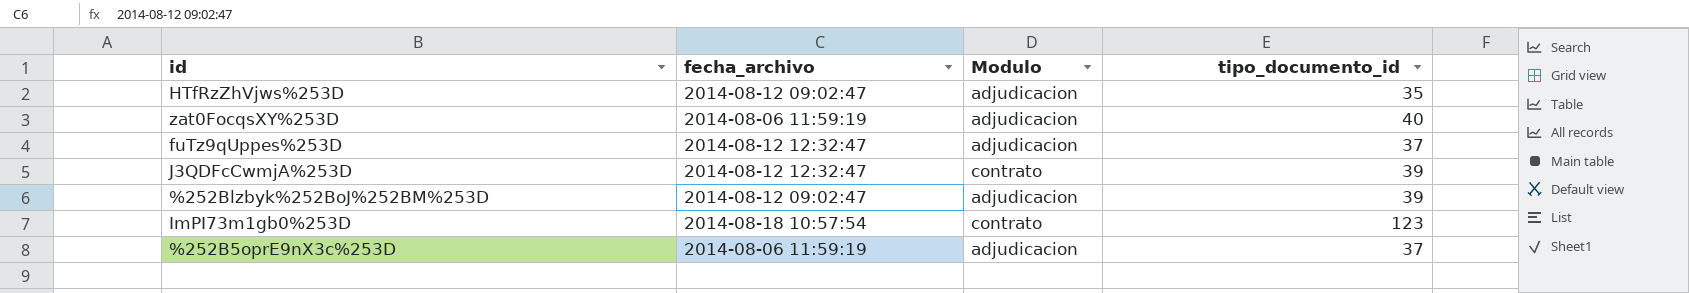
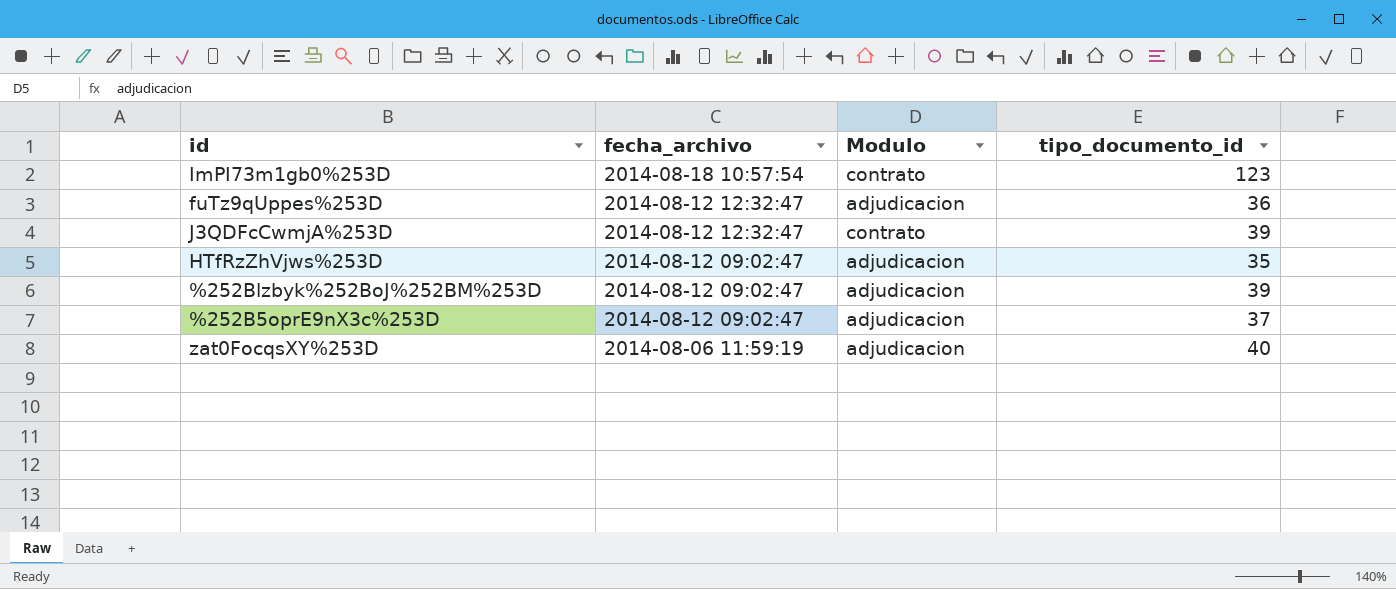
row order: none -> fecha_archivo descending
fuTz9qUppes%253D | tipo_documento_id: 37 -> 36
%252B5oprE9nX3c%253D | fecha_archivo: 2014-08-06 11:59:19 -> 2014-08-12 09:02:47

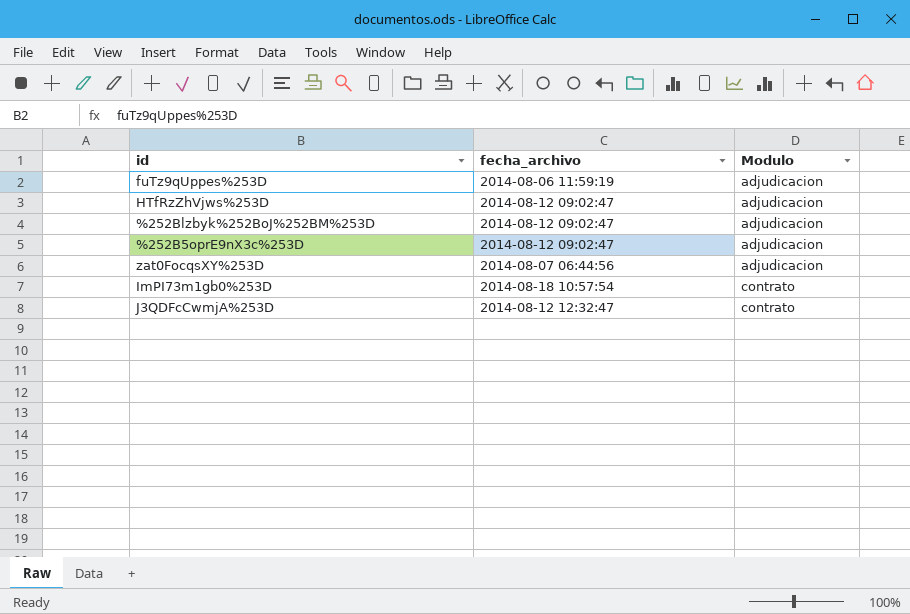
row order: fecha_archivo descending -> Modulo ascending
column tipo_documento_id | position: 4 -> none
fuTz9qUppes%253D | fecha_archivo: 2014-08-12 12:32:47 -> 2014-08-06 11:59:19
zat0FocqsXY%253D | fecha_archivo: 2014-08-06 11:59:19 -> 2014-08-07 06:44:56

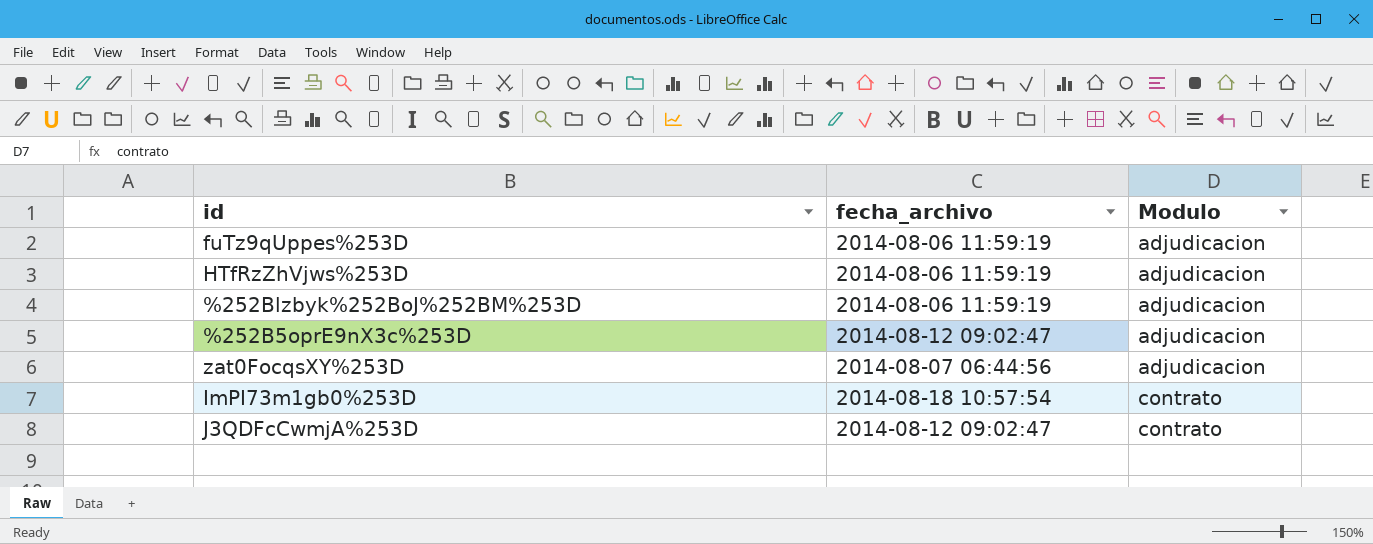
HTfRzZhVjws%253D | fecha_archivo: 2014-08-12 09:02:47 -> 2014-08-06 11:59:19
%252Blzbyk%252BoJ%252BM%253D | fecha_archivo: 2014-08-12 09:02:47 -> 2014-08-06 11:59:19
J3QDFcCwmjA%253D | fecha_archivo: 2014-08-12 12:32:47 -> 2014-08-12 09:02:47

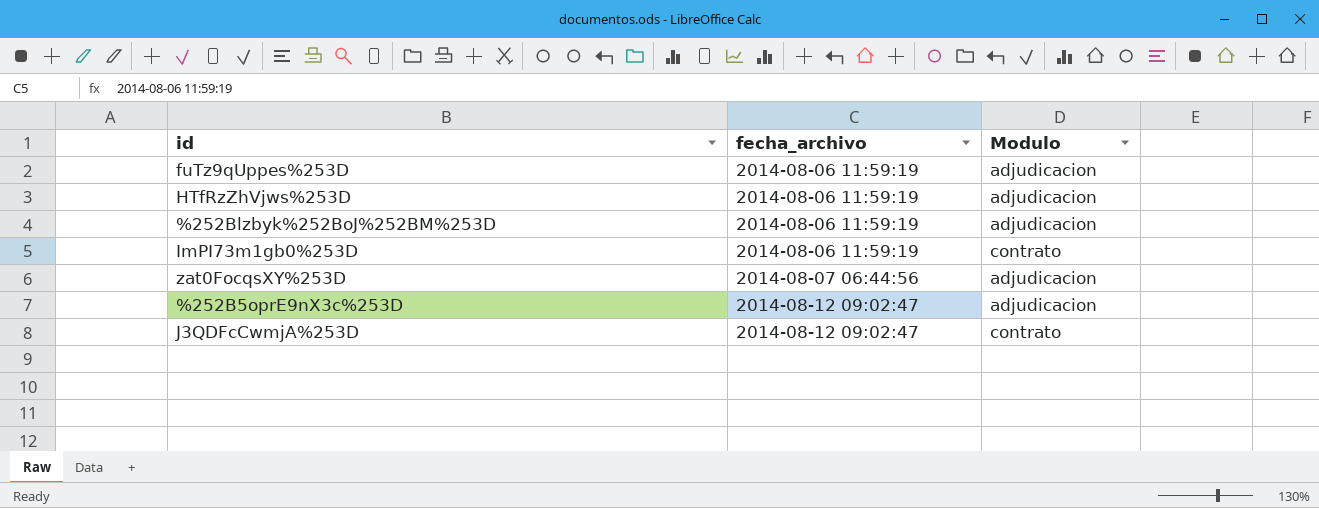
row order: Modulo ascending -> fecha_archivo ascending
ImPI73m1gb0%253D | fecha_archivo: 2014-08-18 10:57:54 -> 2014-08-06 11:59:19

